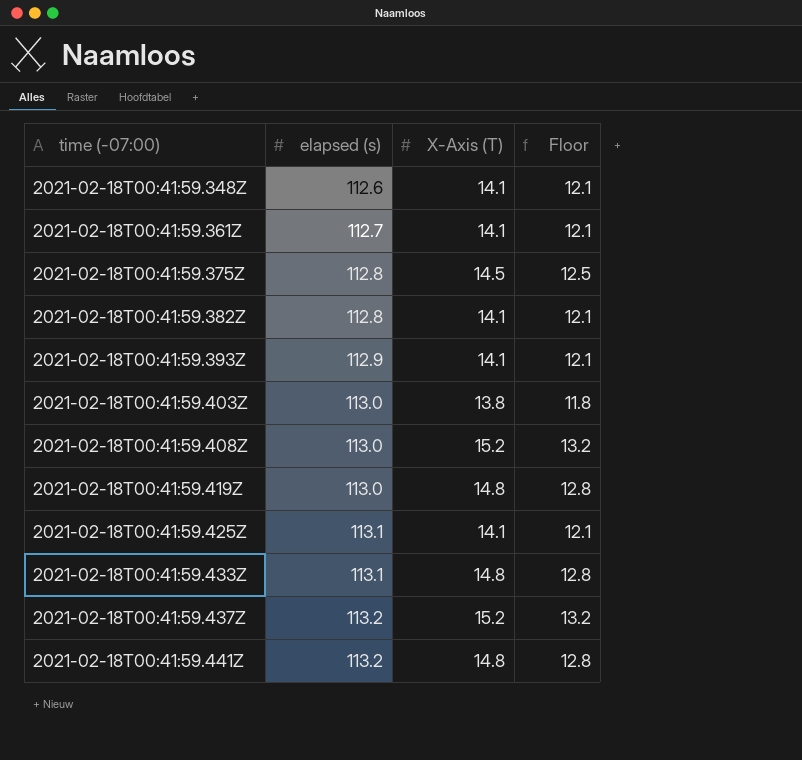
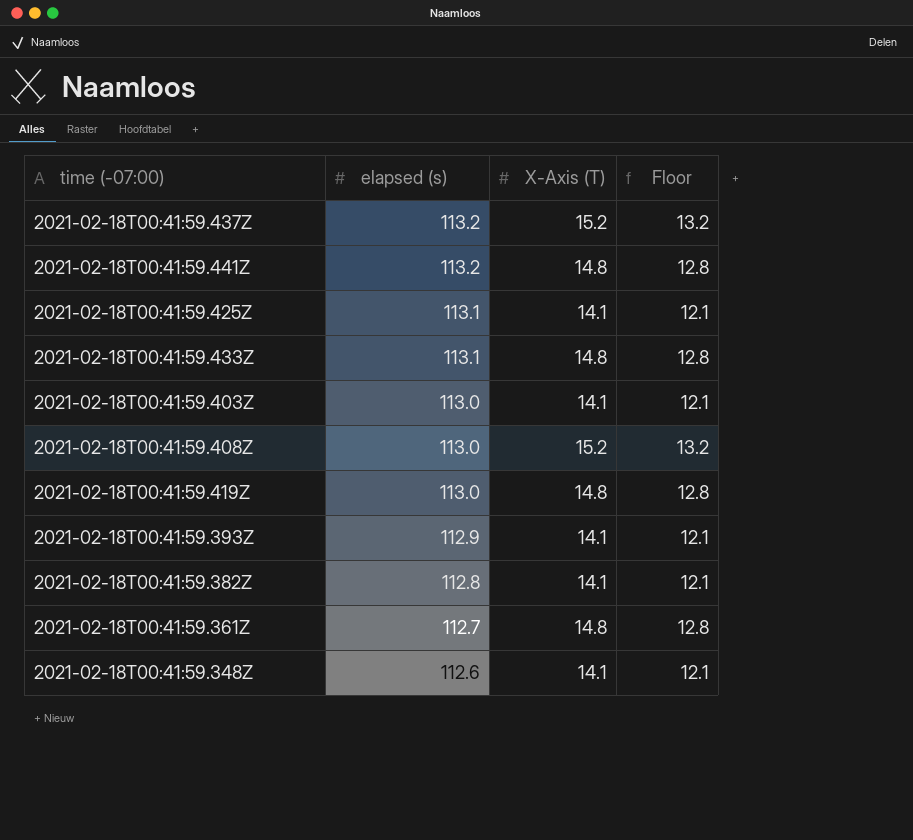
row order: time (-07:00) ascending -> elapsed (s) descending
row 2021-02-18T00:41:59.375Z: 112.8 | 14.5 | 12.5 -> none
2021-02-18T00:41:59.403Z | X-Axis (T): 13.8 -> 14.1
2021-02-18T00:41:59.403Z | Floor: 11.8 -> 12.1
2021-02-18T00:41:59.361Z | X-Axis (T): 14.1 -> 14.8
2021-02-18T00:41:59.361Z | Floor: 12.1 -> 12.8

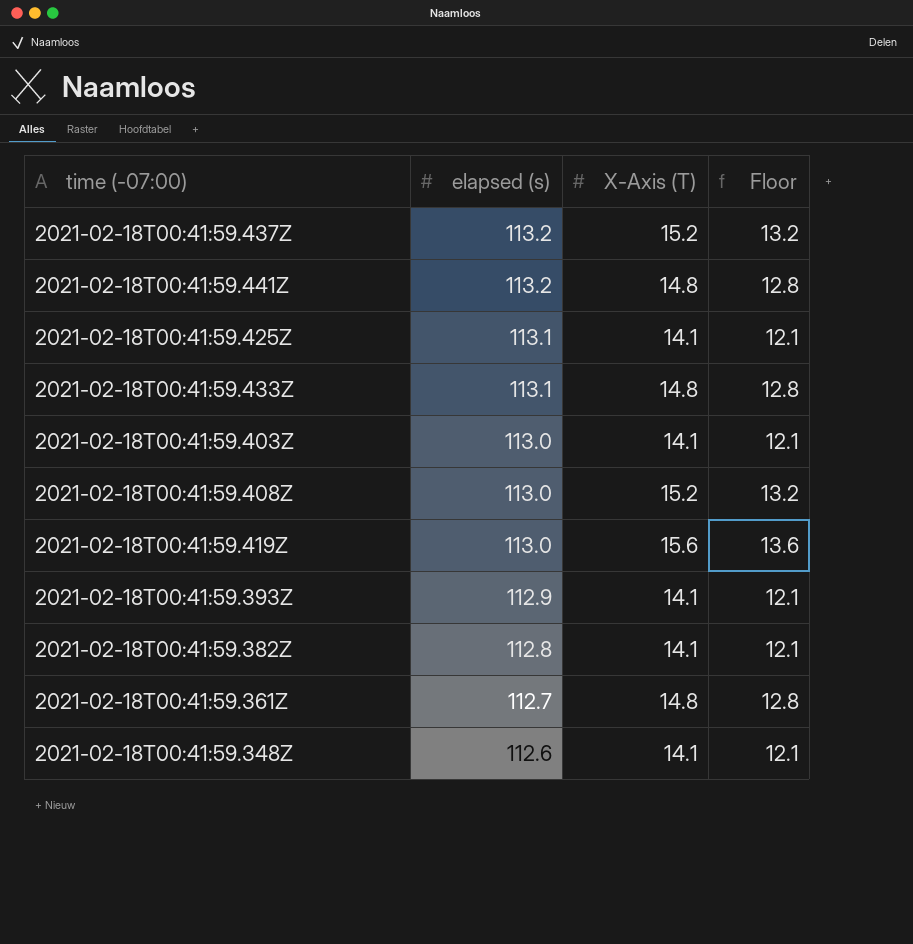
2021-02-18T00:41:59.419Z | X-Axis (T): 14.8 -> 15.6
2021-02-18T00:41:59.419Z | Floor: 12.8 -> 13.6

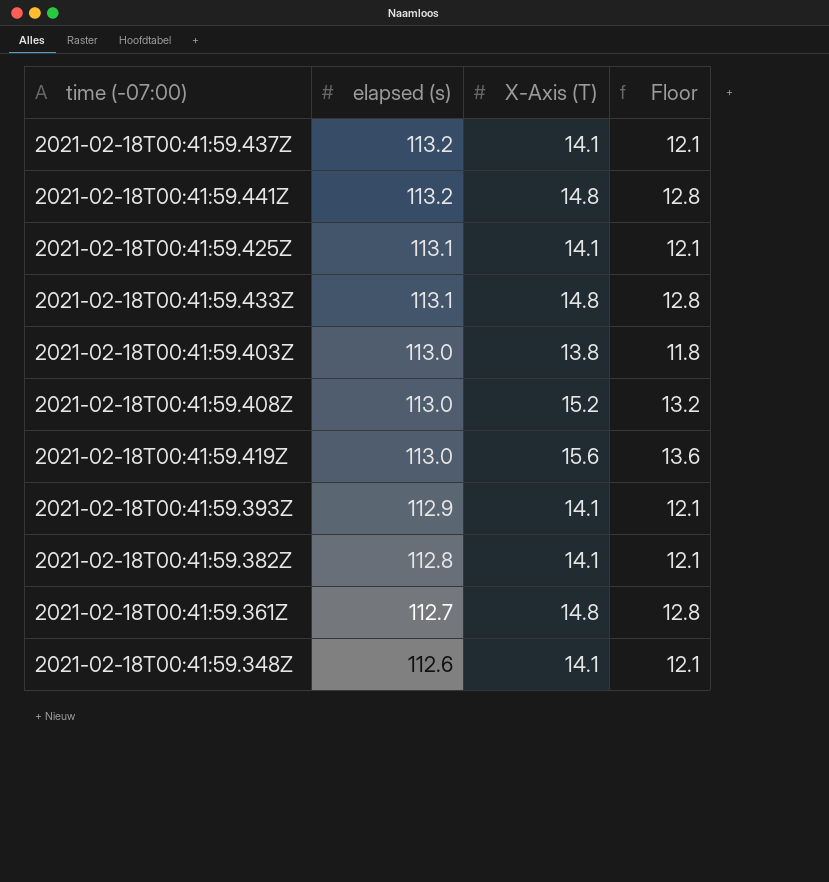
2021-02-18T00:41:59.437Z | X-Axis (T): 15.2 -> 14.1
2021-02-18T00:41:59.437Z | Floor: 13.2 -> 12.1
2021-02-18T00:41:59.403Z | X-Axis (T): 14.1 -> 13.8
2021-02-18T00:41:59.403Z | Floor: 12.1 -> 11.8

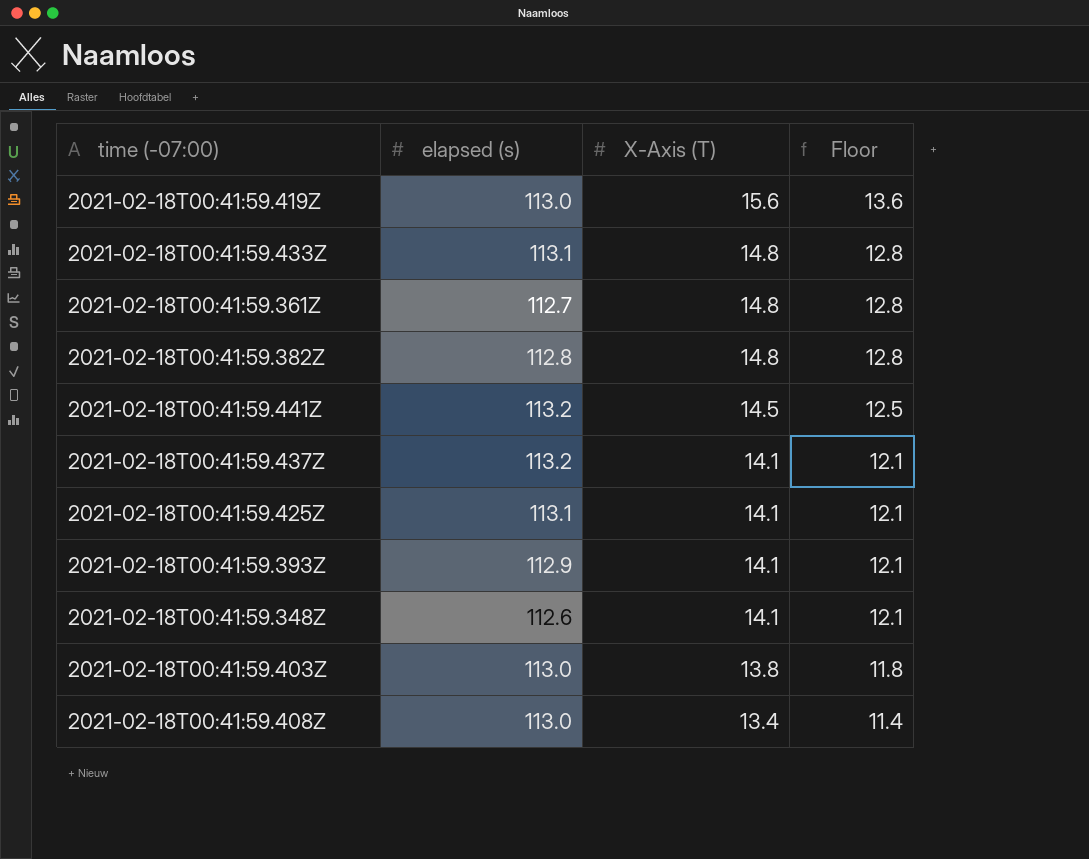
row order: elapsed (s) descending -> X-Axis (T) descending
2021-02-18T00:41:59.382Z | X-Axis (T): 14.1 -> 14.8
2021-02-18T00:41:59.382Z | Floor: 12.1 -> 12.8
2021-02-18T00:41:59.441Z | X-Axis (T): 14.8 -> 14.5
2021-02-18T00:41:59.441Z | Floor: 12.8 -> 12.5
2021-02-18T00:41:59.408Z | X-Axis (T): 15.2 -> 13.4
2021-02-18T00:41:59.408Z | Floor: 13.2 -> 11.4

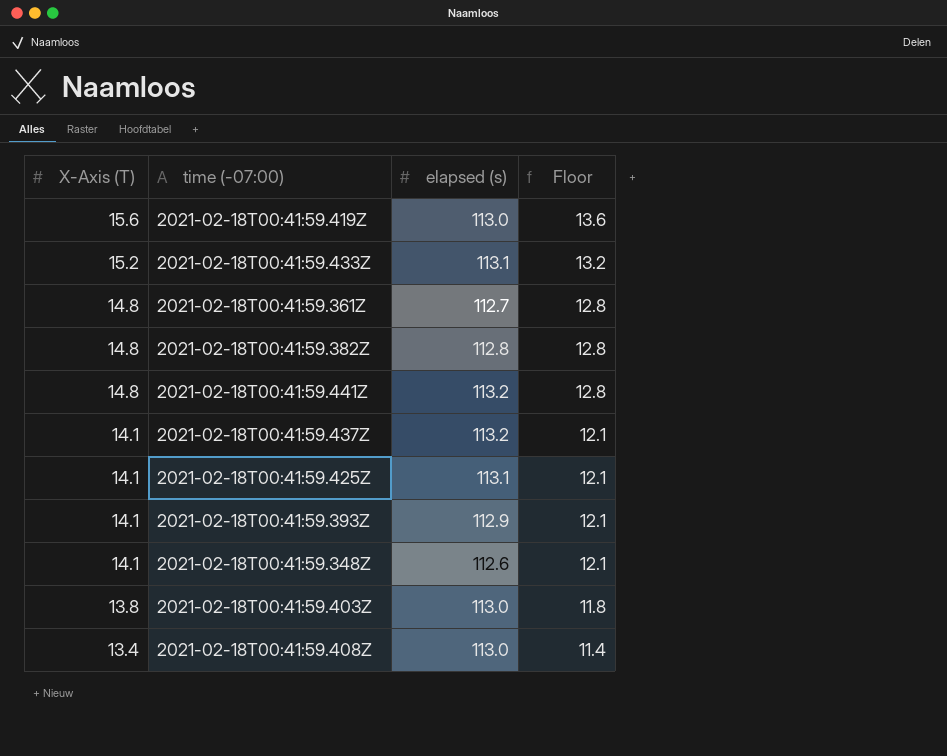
column X-Axis (T) | position: 3 -> 1
2021-02-18T00:41:59.433Z | X-Axis (T): 14.8 -> 15.2
2021-02-18T00:41:59.433Z | Floor: 12.8 -> 13.2
2021-02-18T00:41:59.441Z | X-Axis (T): 14.5 -> 14.8
2021-02-18T00:41:59.441Z | Floor: 12.5 -> 12.8

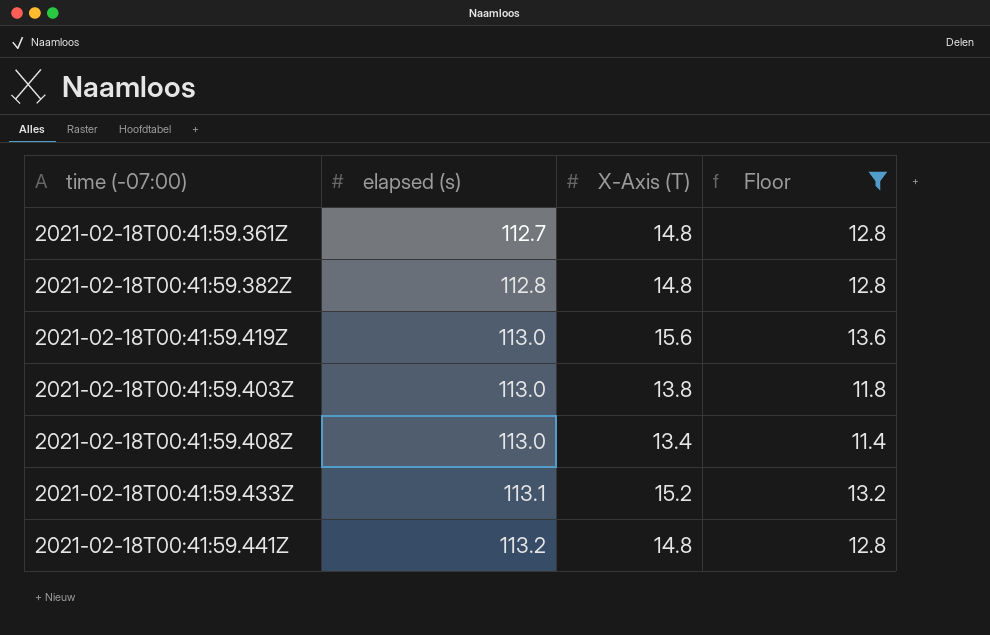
filter: none -> Floor != 12.1
row order: X-Axis (T) descending -> elapsed (s) ascending
column X-Axis (T) | position: 1 -> 3

